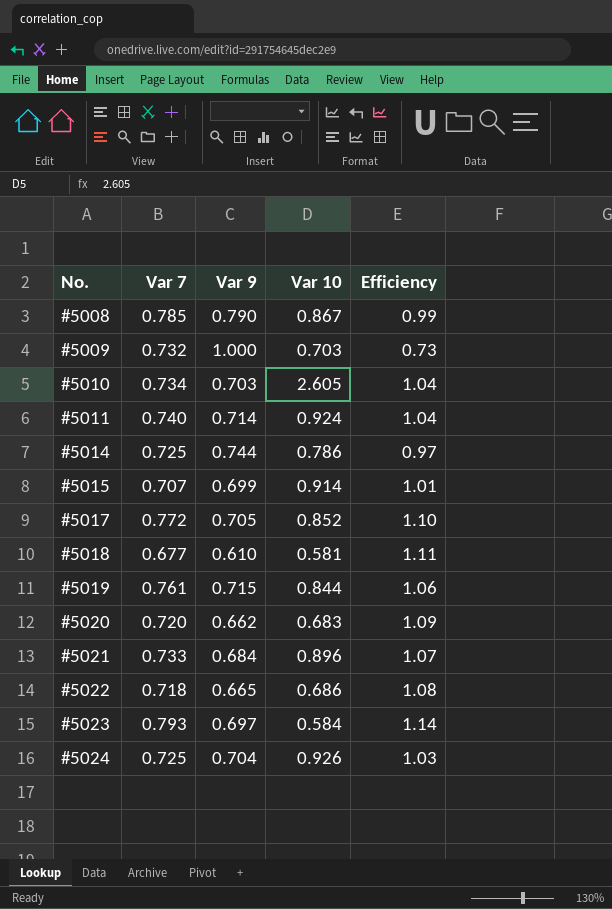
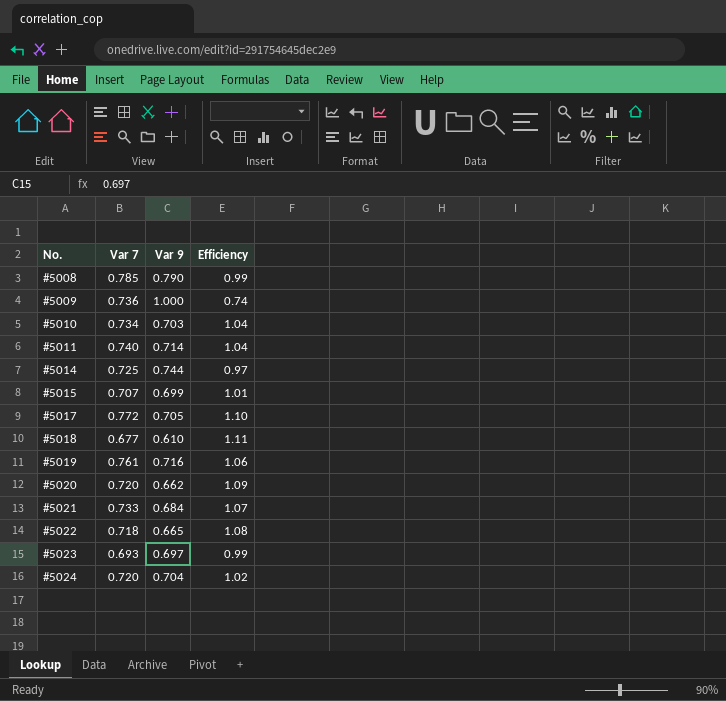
column Var 10 | position: 4 -> none
#5009 | Var 7: 0.732 -> 0.736
#5009 | Efficiency: 0.73 -> 0.74
#5019 | Var 9: 0.715 -> 0.716
#5023 | Var 7: 0.793 -> 0.693
#5023 | Efficiency: 1.14 -> 0.99
#5024 | Var 7: 0.725 -> 0.720
#5024 | Efficiency: 1.03 -> 1.02

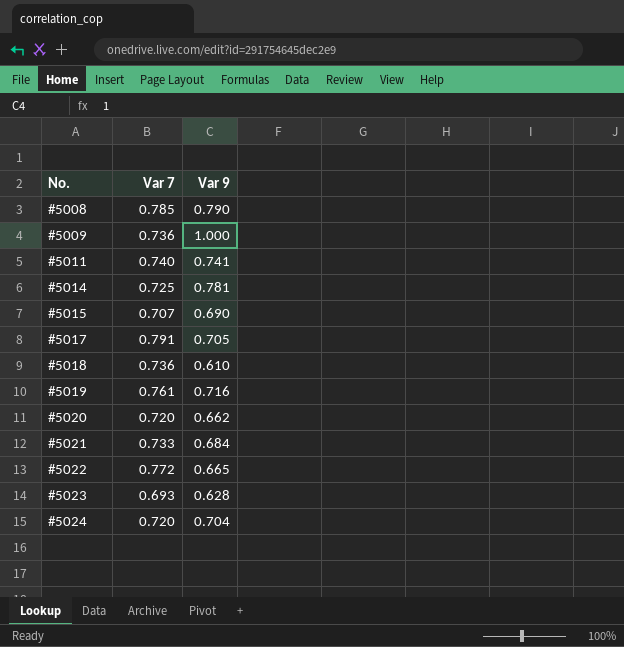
column Efficiency | formula: [Var 7] / [Var 9] -> none
row #5010: 0.734 | 0.703 | 1.04 -> none
#5011 | Var 9: 0.714 -> 0.741
#5014 | Var 9: 0.744 -> 0.781
#5015 | Var 9: 0.699 -> 0.690
#5017 | Var 7: 0.772 -> 0.791
#5018 | Var 7: 0.677 -> 0.736
#5022 | Var 7: 0.718 -> 0.772
#5023 | Var 9: 0.697 -> 0.628

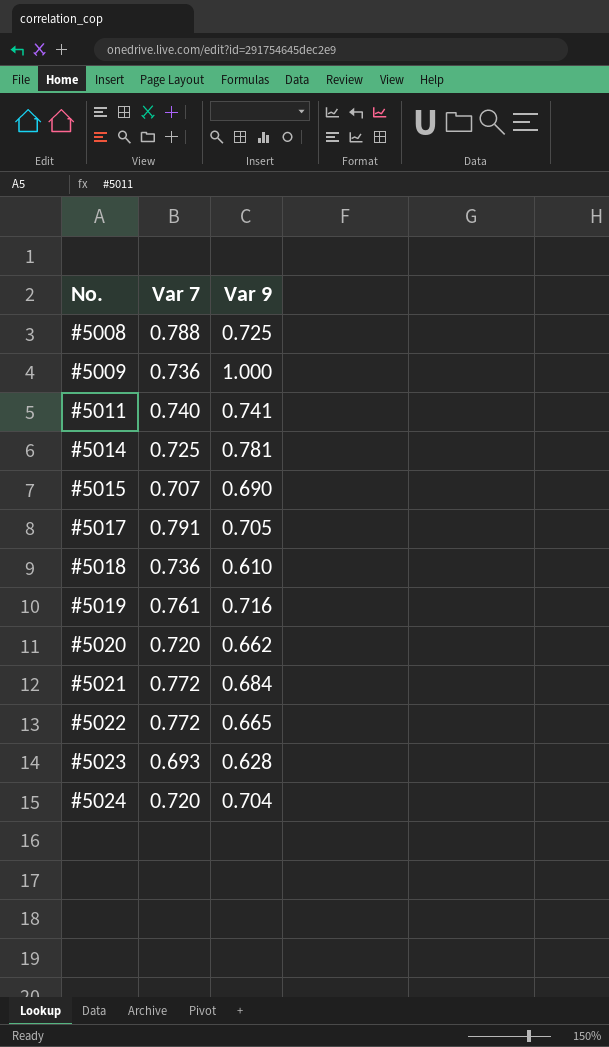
#5008 | Var 7: 0.785 -> 0.788
#5008 | Var 9: 0.790 -> 0.725
#5021 | Var 7: 0.733 -> 0.772

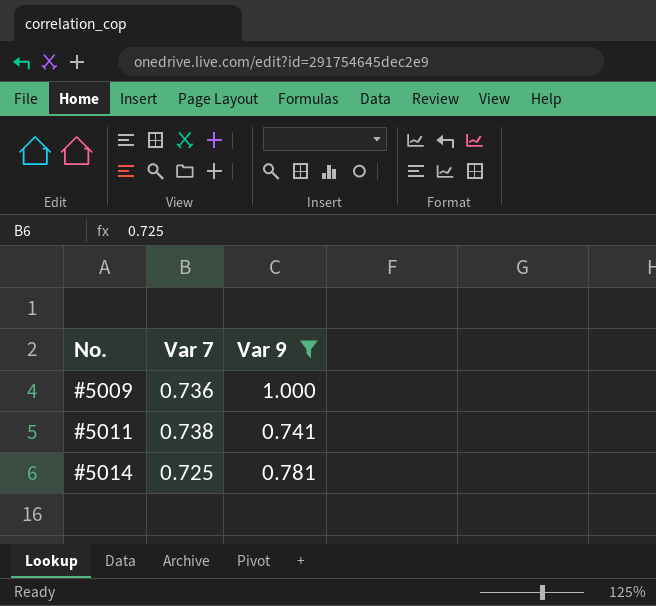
filter: none -> Var 9 >= 0.741
#5011 | Var 7: 0.740 -> 0.738

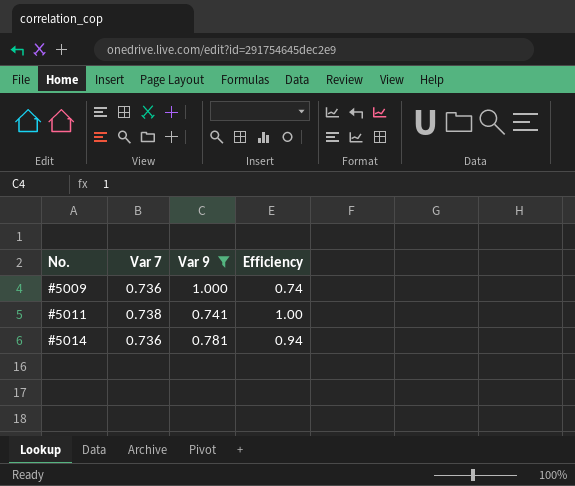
column Efficiency | formula: none -> [Var 7] / [Var 9]
#5014 | Var 7: 0.725 -> 0.736

